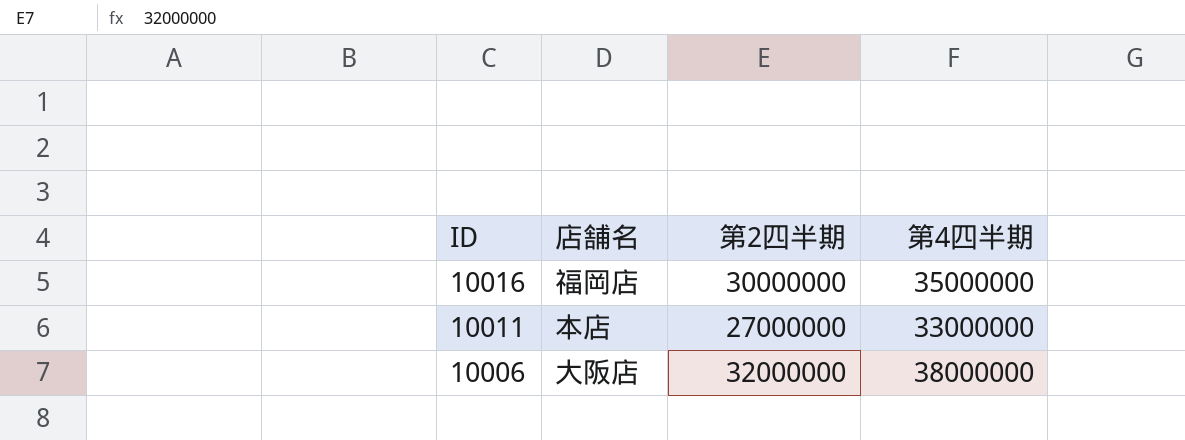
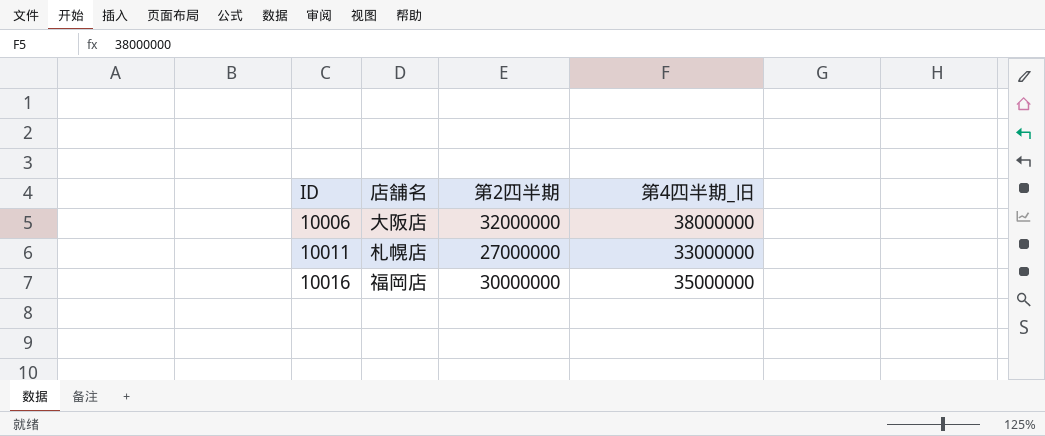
row order: ID descending -> ID ascending
column name: 第4四半期 -> 第4四半期_旧
10011 | 店舗名: 本店 -> 札幌店

